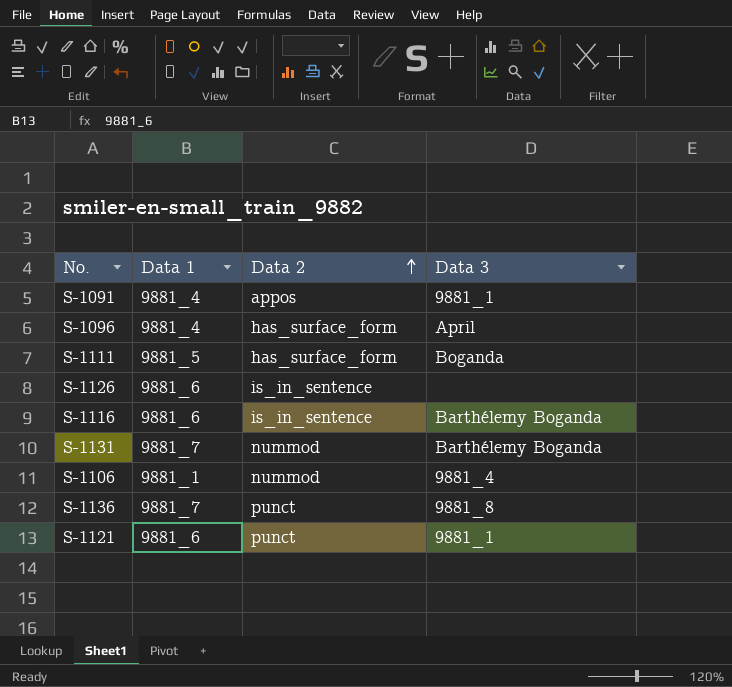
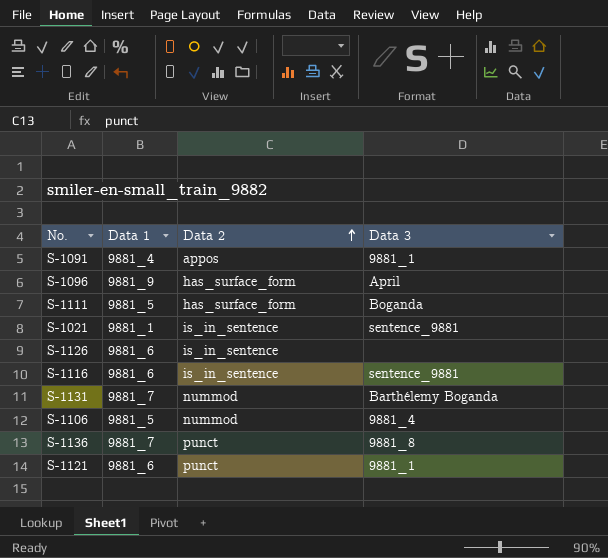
S-1096 | Data 1: 9881_4 -> 9881_9
row S-1021: none -> 9881_1 | is_in_sentence | sentence_9881
S-1116 | Data 3: Barthélemy Boganda -> sentence_9881
S-1106 | Data 1: 9881_1 -> 9881_5

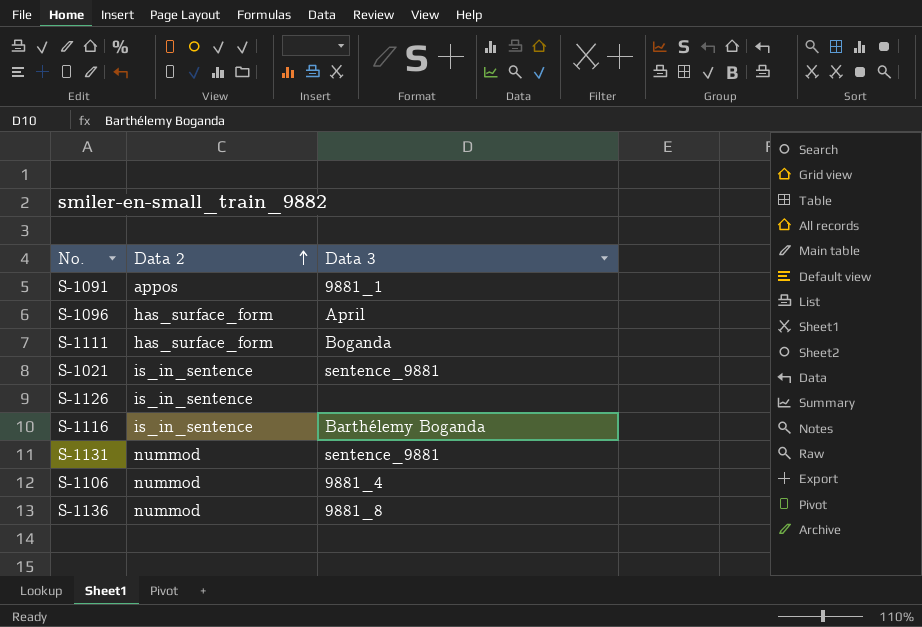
column Data 1 | position: 2 -> none
row S-1121: 9881_6 | punct | 9881_1 -> none
S-1116 | Data 3: sentence_9881 -> Barthélemy Boganda
S-1131 | Data 3: Barthélemy Boganda -> sentence_9881
S-1136 | Data 2: punct -> nummod

